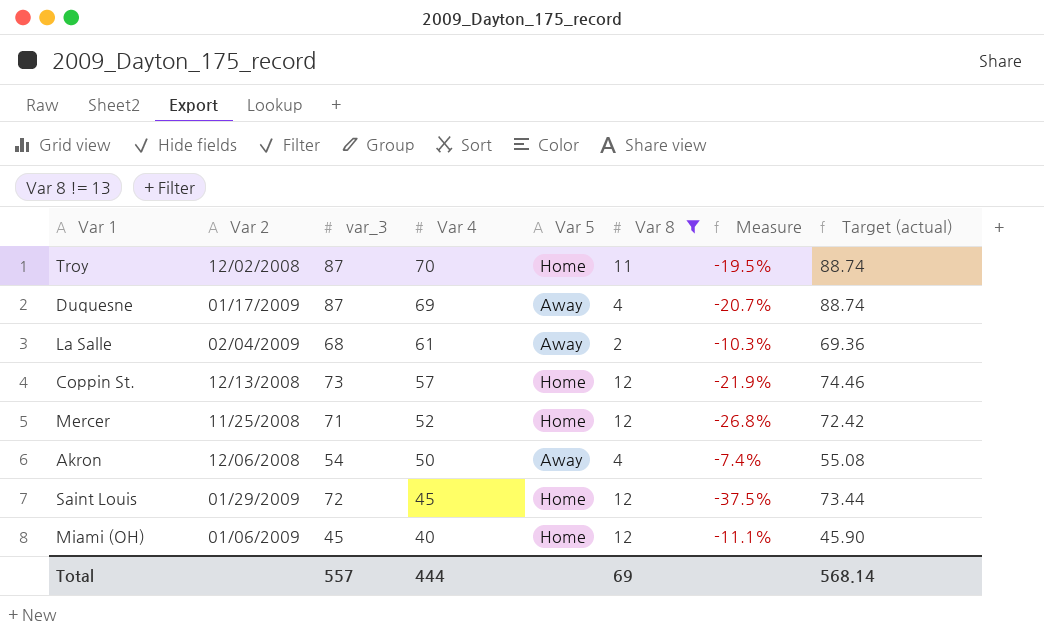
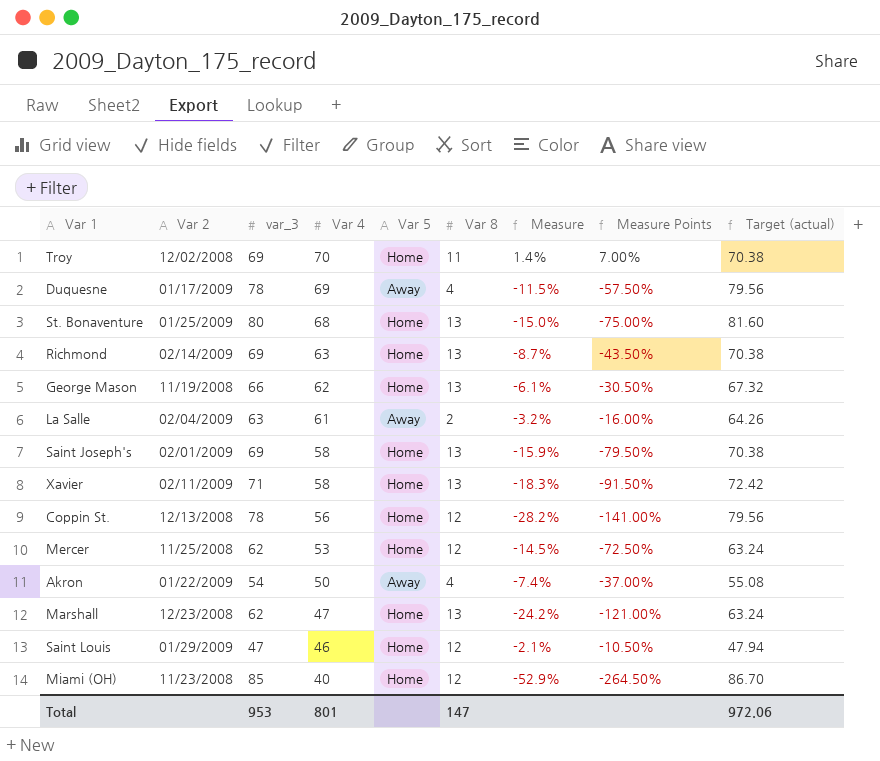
filter: Var 8 != 13 -> none
column Measure Points | formula: none -> [Measure] * 5
Troy | var_3: 87 -> 69
Troy | Measure: -19.5% -> 1.4%
Troy | Target (actual): 88.74 -> 70.38
Duquesne | var_3: 87 -> 78
Duquesne | Measure: -20.7% -> -11.5%
Duquesne | Target (actual): 88.74 -> 79.56
La Salle | var_3: 68 -> 63
La Salle | Measure: -10.3% -> -3.2%
La Salle | Target (actual): 69.36 -> 64.26
Coppin St. | var_3: 73 -> 78
Coppin St. | Var 4: 57 -> 56
Coppin St. | Measure: -21.9% -> -28.2%
Coppin St. | Target (actual): 74.46 -> 79.56
Mercer | var_3: 71 -> 62
Mercer | Var 4: 52 -> 53
Mercer | Measure: -26.8% -> -14.5%
Mercer | Target (actual): 72.42 -> 63.24
Akron | Var 2: 12/06/2008 -> 01/22/2009
Saint Louis | var_3: 72 -> 47
Saint Louis | Var 4: 45 -> 46
Saint Louis | Measure: -37.5% -> -2.1%
Saint Louis | Target (actual): 73.44 -> 47.94
Miami (OH) | Var 2: 01/06/2009 -> 11/23/2008
Miami (OH) | var_3: 45 -> 85
Miami (OH) | Measure: -11.1% -> -52.9%
Miami (OH) | Target (actual): 45.90 -> 86.70
Total | var_3: 557 -> 953
Total | Var 4: 444 -> 801
Total | Var 8: 69 -> 147
Total | Target (actual): 568.14 -> 972.06

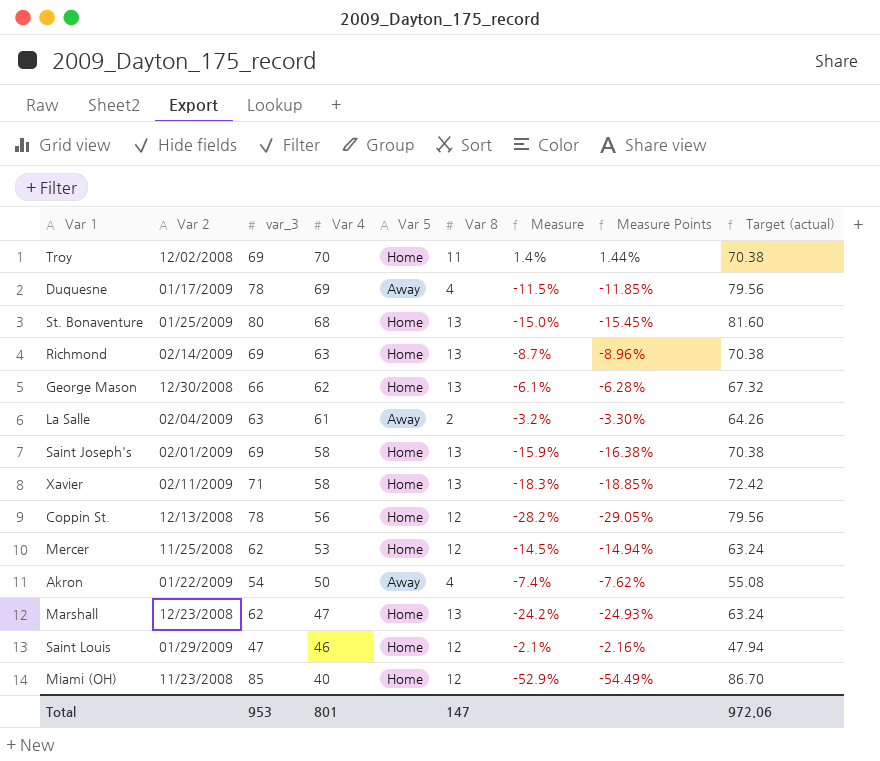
column Measure Points | formula: [Measure] * 5 -> [Measure] * 1.03
George Mason | Var 2: 11/19/2008 -> 12/30/2008

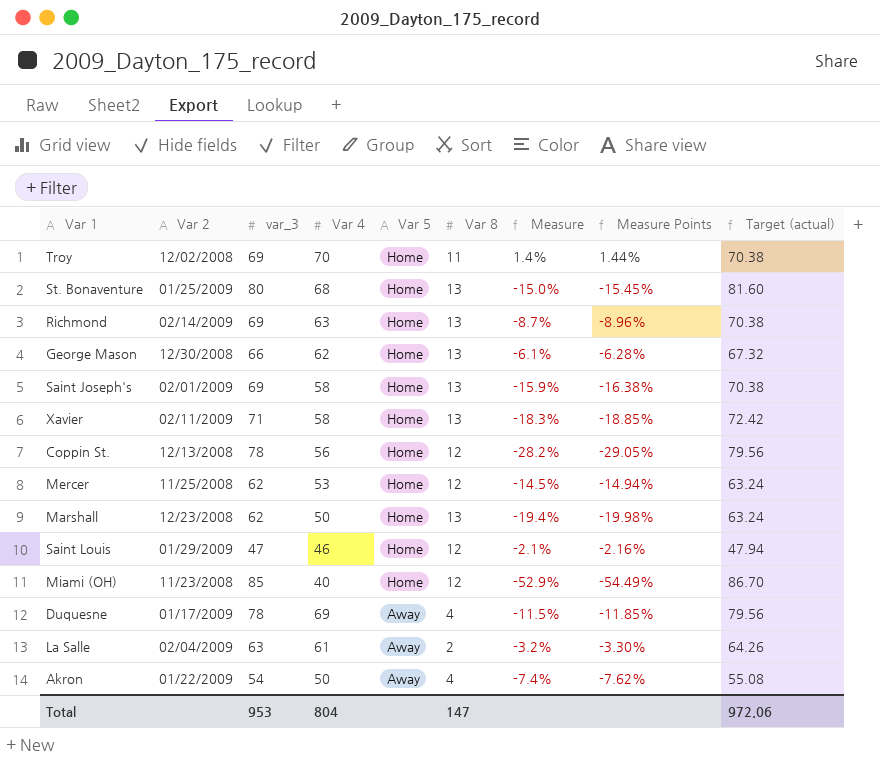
row order: Var 4 descending -> Var 5 descending
Marshall | Var 4: 47 -> 50
Marshall | Measure: -24.2% -> -19.4%
Marshall | Measure Points: -24.93% -> -19.98%
Total | Var 4: 801 -> 804

